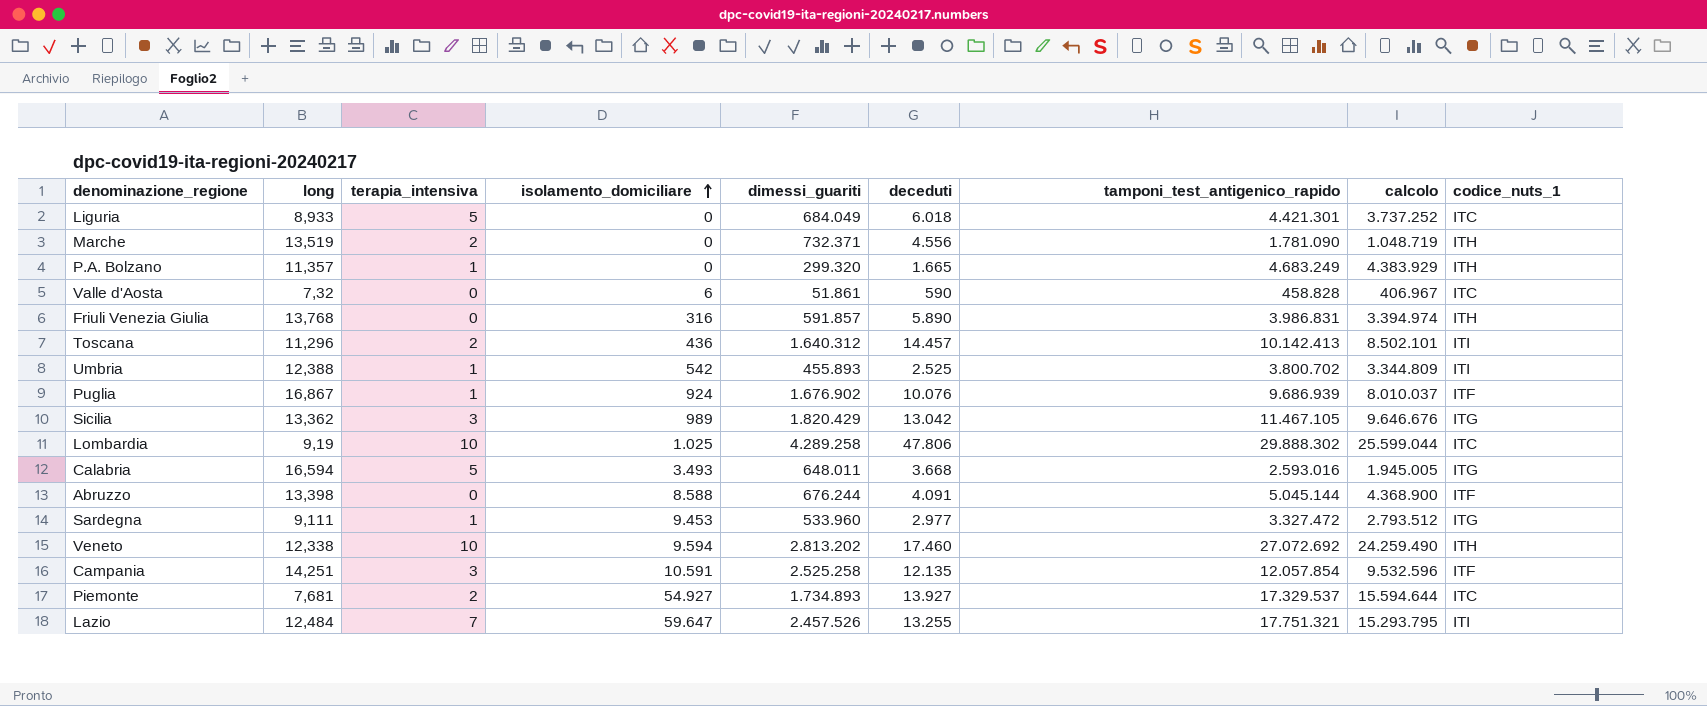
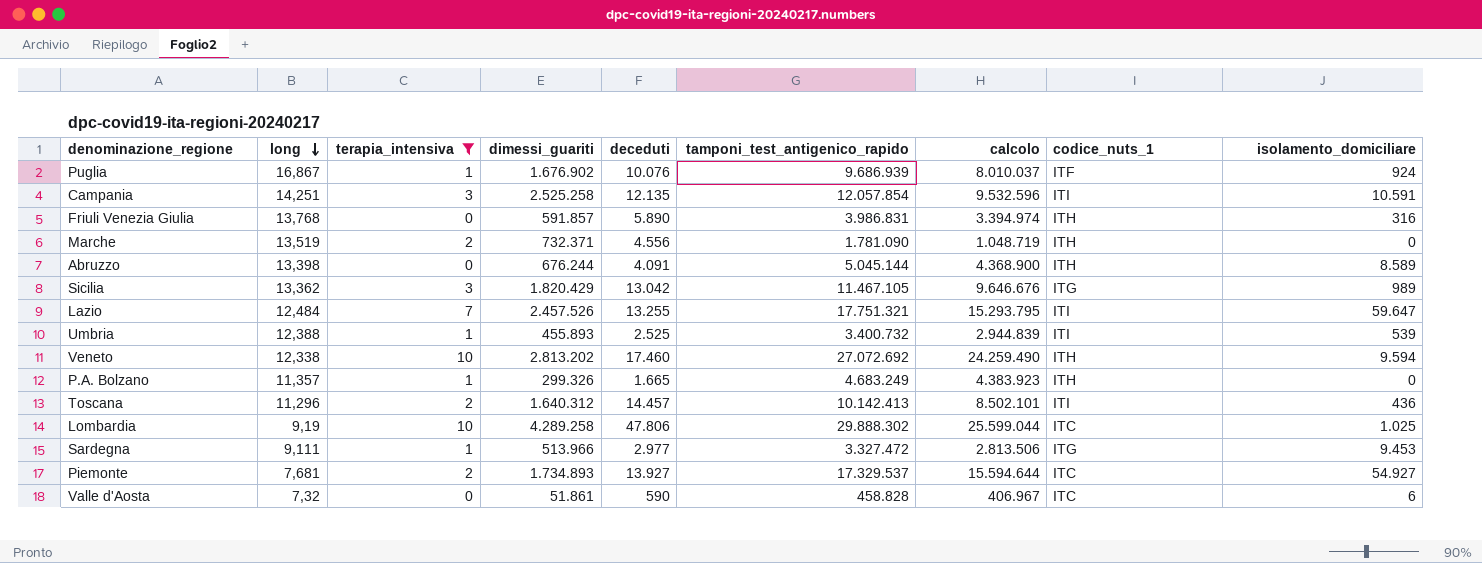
filter: none -> terapia_intensiva != 5
row order: isolamento_domiciliare ascending -> long descending
column isolamento_domiciliare | position: 4 -> 9
Campania | codice_nuts_1: ITF -> ITI
Abruzzo | codice_nuts_1: ITF -> ITH
Abruzzo | isolamento_domiciliare: 8.588 -> 8.589
Umbria | tamponi_test_antigenico_rapido: 3.800.702 -> 3.400.732
Umbria | calcolo: 3.344.809 -> 2.944.839
Umbria | isolamento_domiciliare: 542 -> 539
P.A. Bolzano | dimessi_guariti: 299.320 -> 299.326
P.A. Bolzano | calcolo: 4.383.929 -> 4.383.923
Sardegna | dimessi_guariti: 533.960 -> 513.966
Sardegna | calcolo: 2.793.512 -> 2.813.506

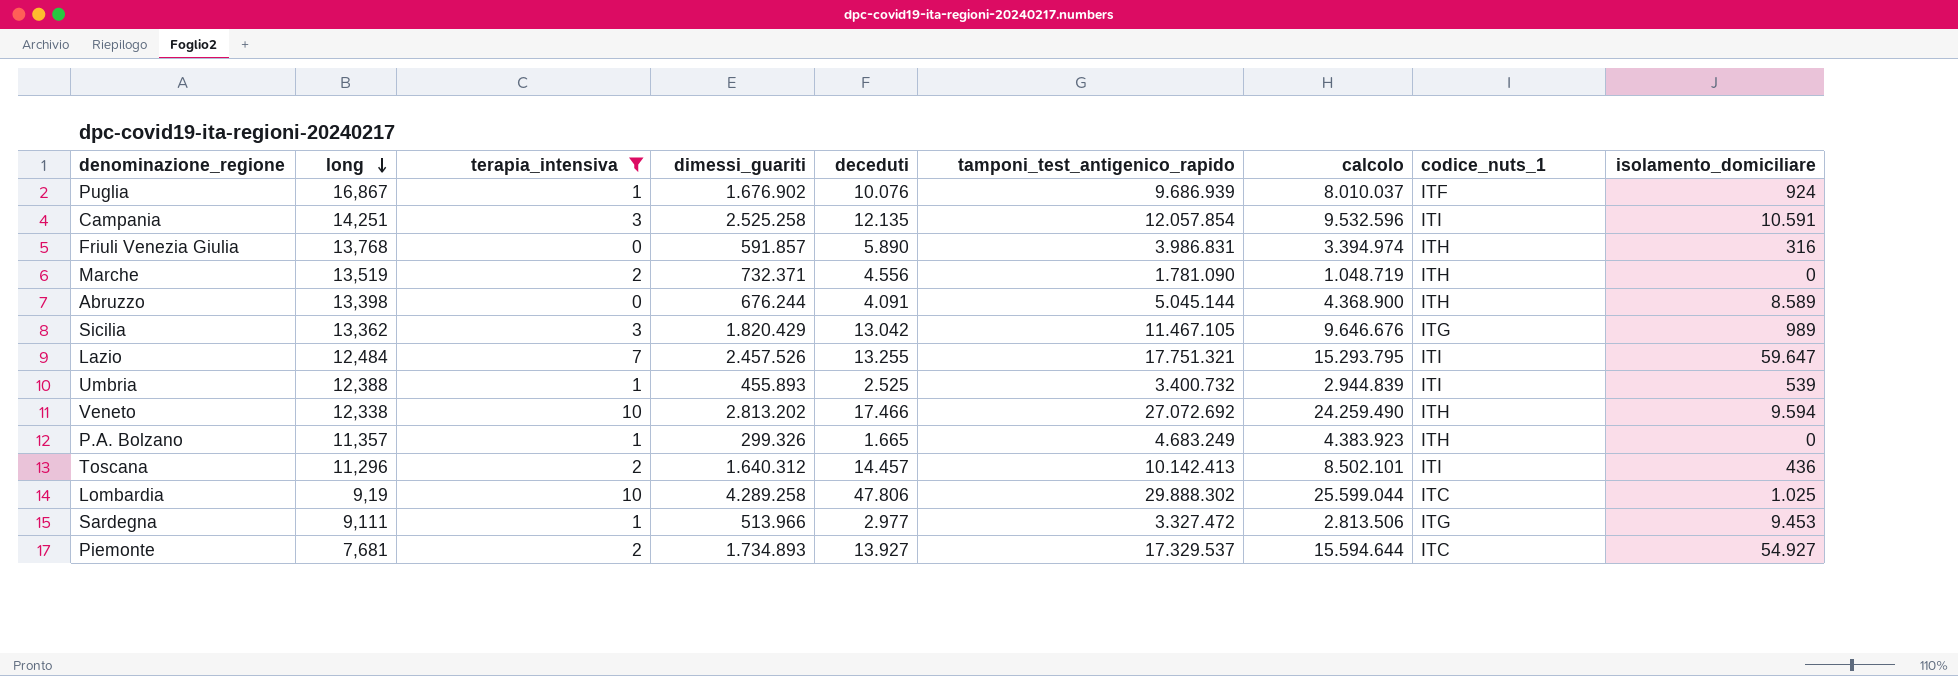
row Valle d'Aosta: 7,32 | 0 | 51.861 | 590 | 458.828 | 406.967 | ITC | 6 -> none
Veneto | deceduti: 17.460 -> 17.466

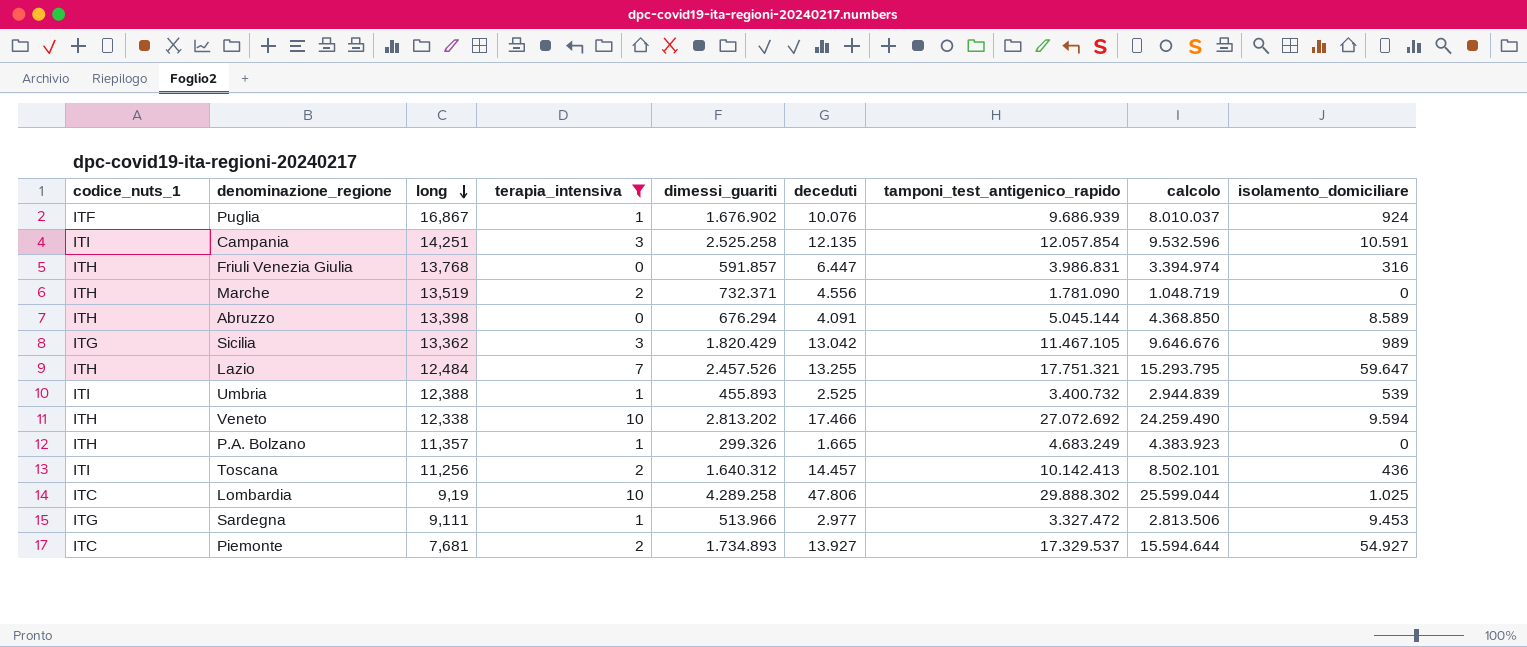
column codice_nuts_1 | position: 8 -> 1
Friuli Venezia Giulia | deceduti: 5.890 -> 6.447
Abruzzo | dimessi_guariti: 676.244 -> 676.294
Abruzzo | calcolo: 4.368.900 -> 4.368.850
Lazio | codice_nuts_1: ITI -> ITH
Toscana | long: 11,296 -> 11,256

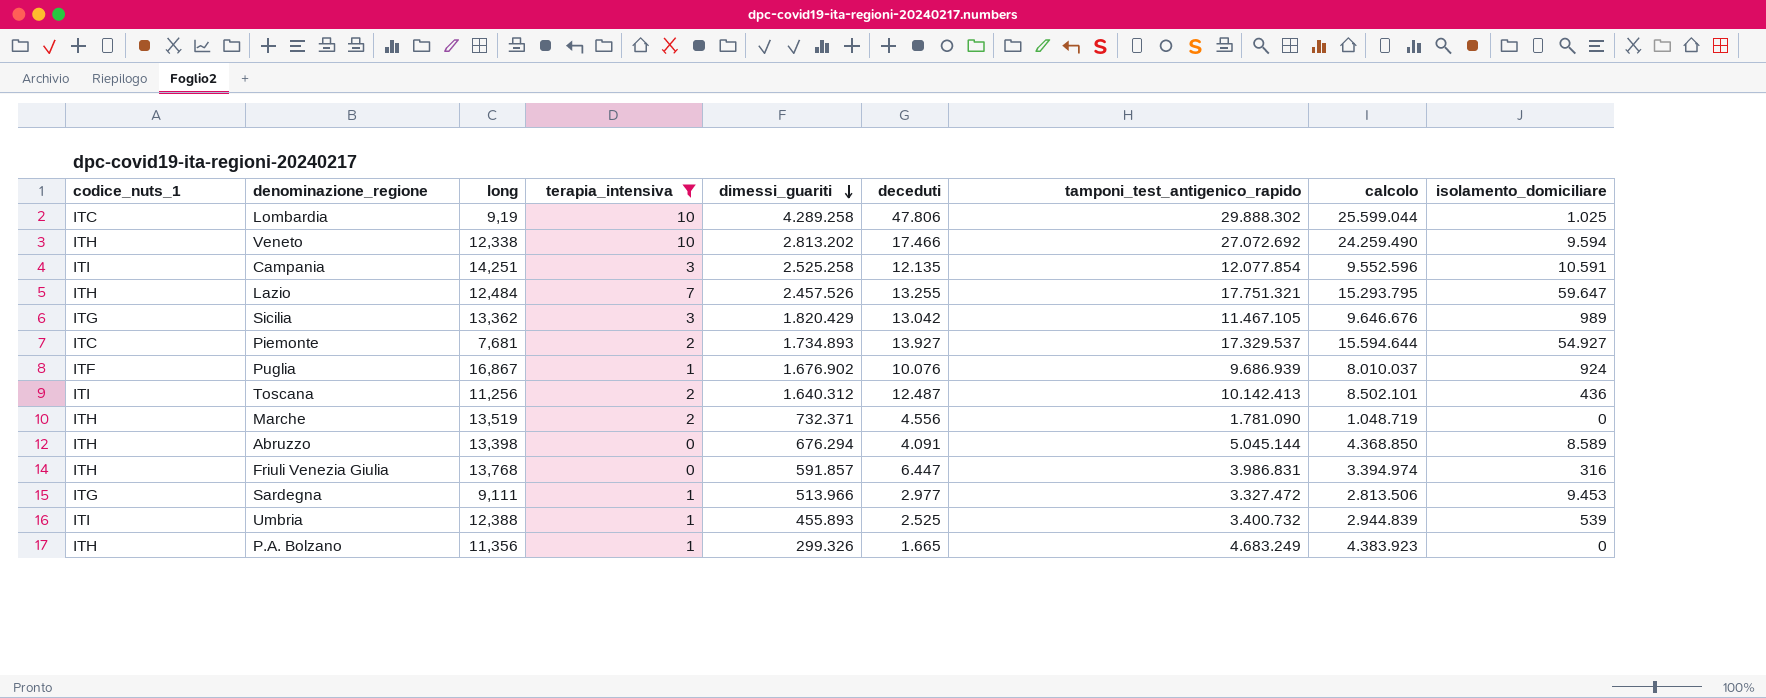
row order: long descending -> dimessi_guariti descending
Campania | tamponi_test_antigenico_rapido: 12.057.854 -> 12.077.854
Campania | calcolo: 9.532.596 -> 9.552.596
Toscana | deceduti: 14.457 -> 12.487
P.A. Bolzano | long: 11,357 -> 11,356

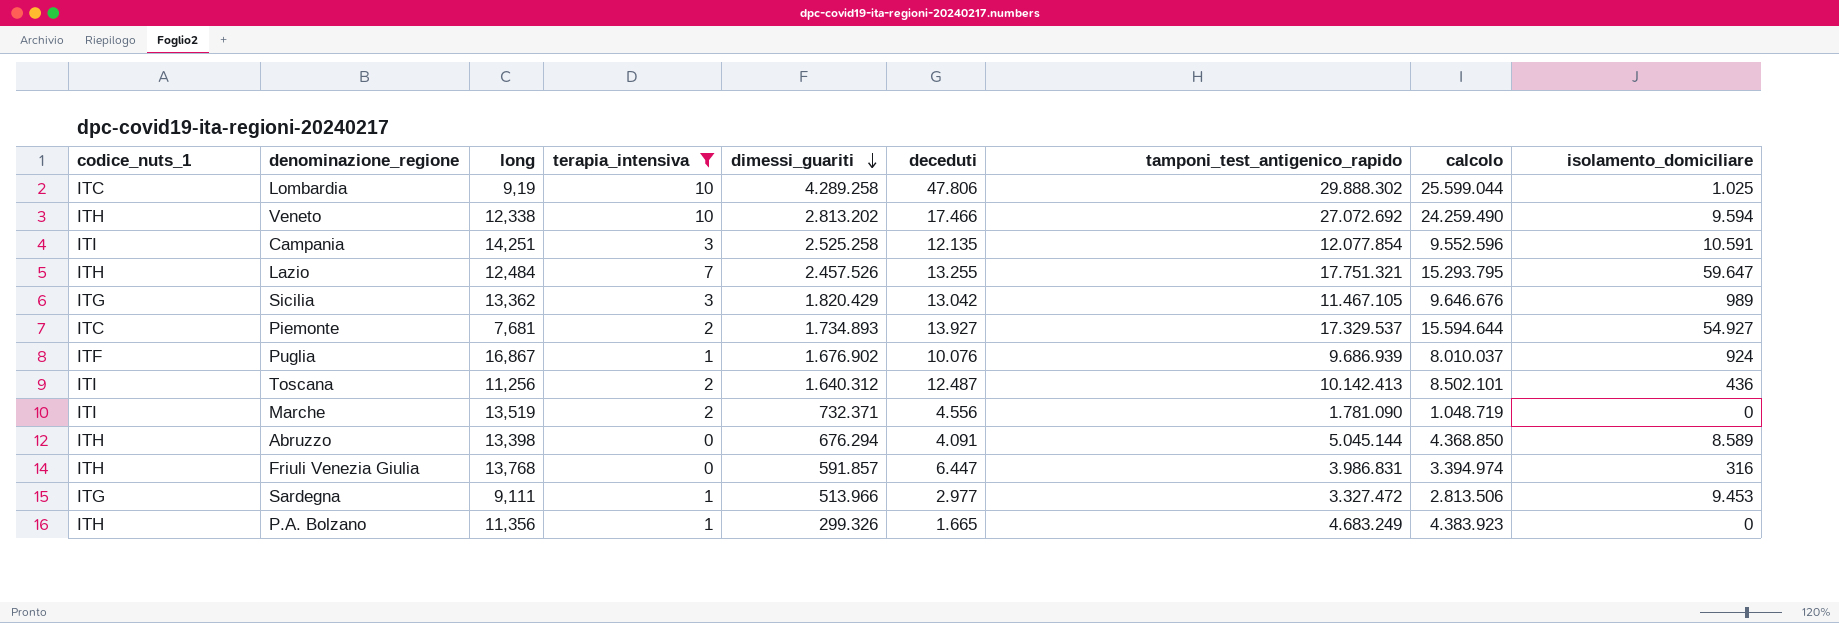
row Umbria: ITI | 12,388 | 1 | 455.893 | 2.525 | 3.400.732 | 2.944.839 | 539 -> none
Marche | codice_nuts_1: ITH -> ITI

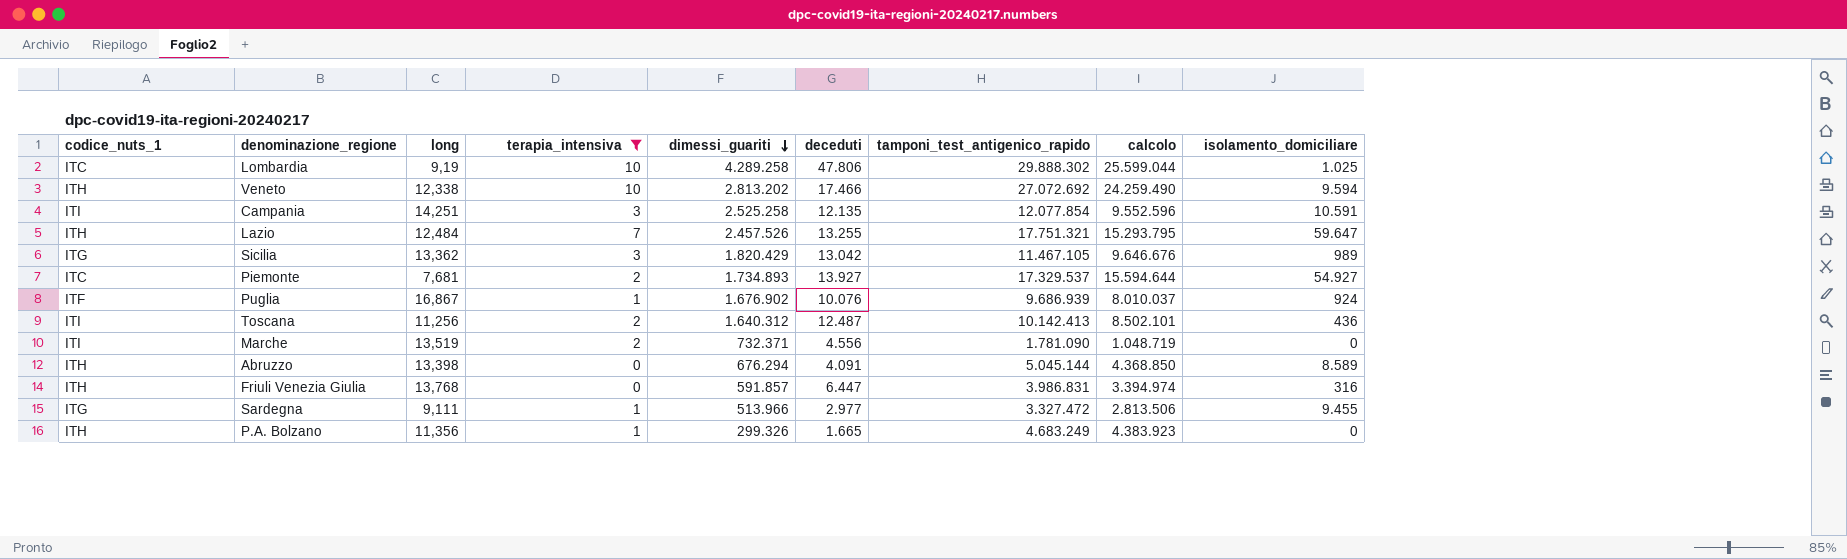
Sardegna | isolamento_domiciliare: 9.453 -> 9.455

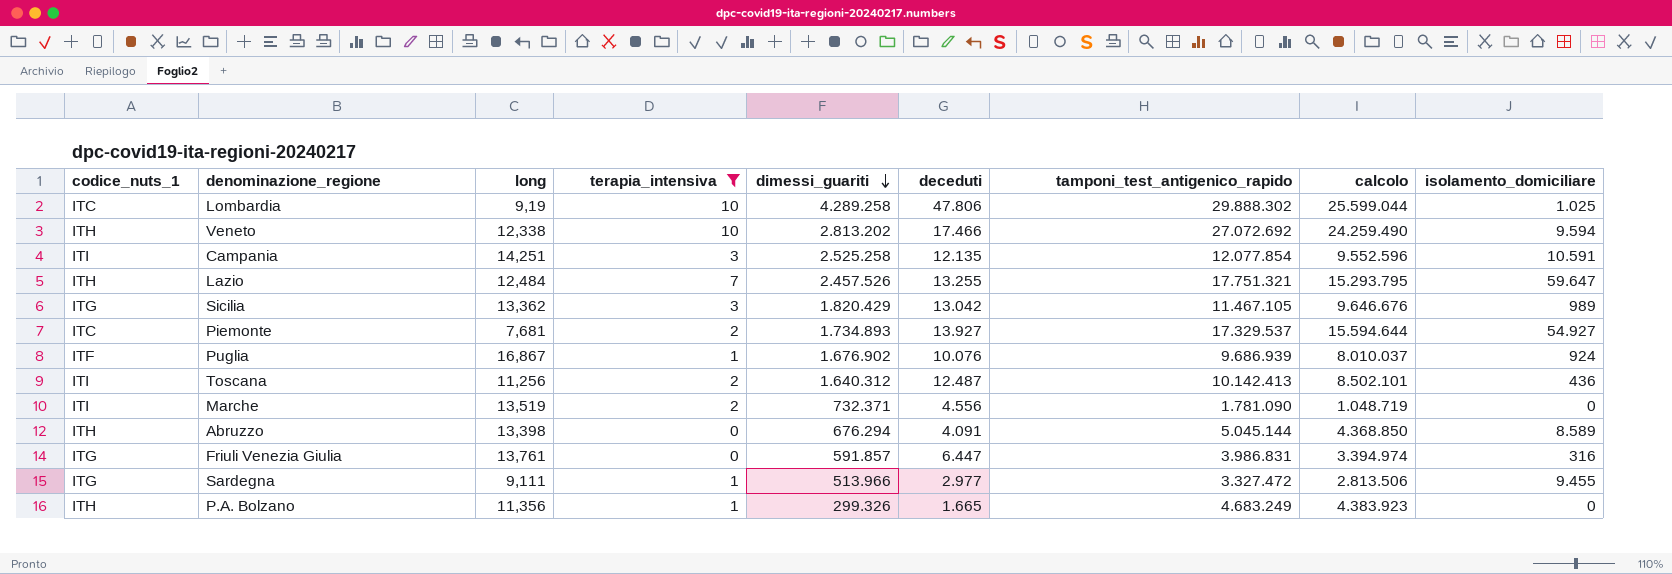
Friuli Venezia Giulia | codice_nuts_1: ITH -> ITG
Friuli Venezia Giulia | long: 13,768 -> 13,761

